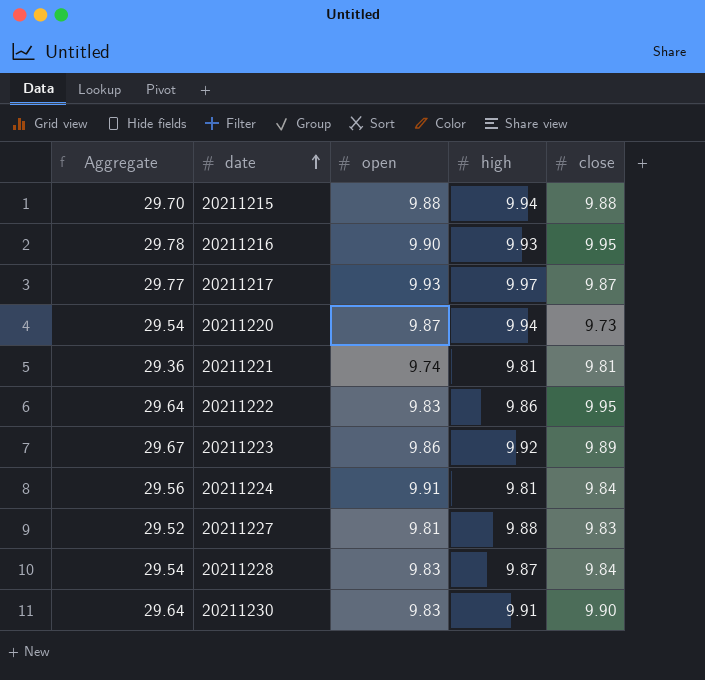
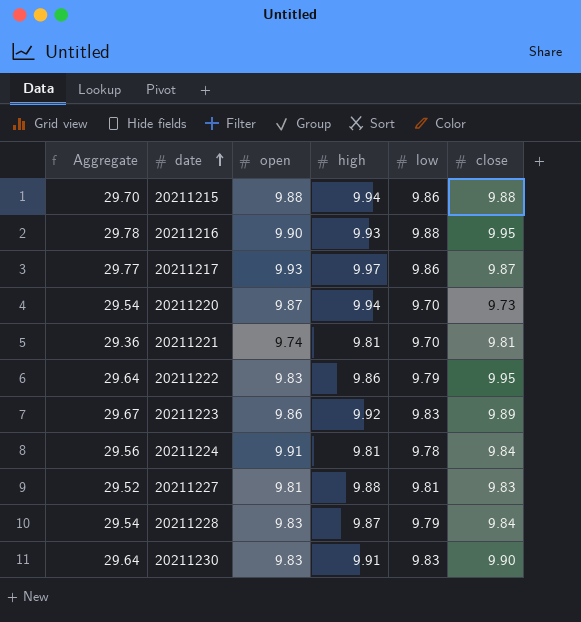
column low | position: none -> 5

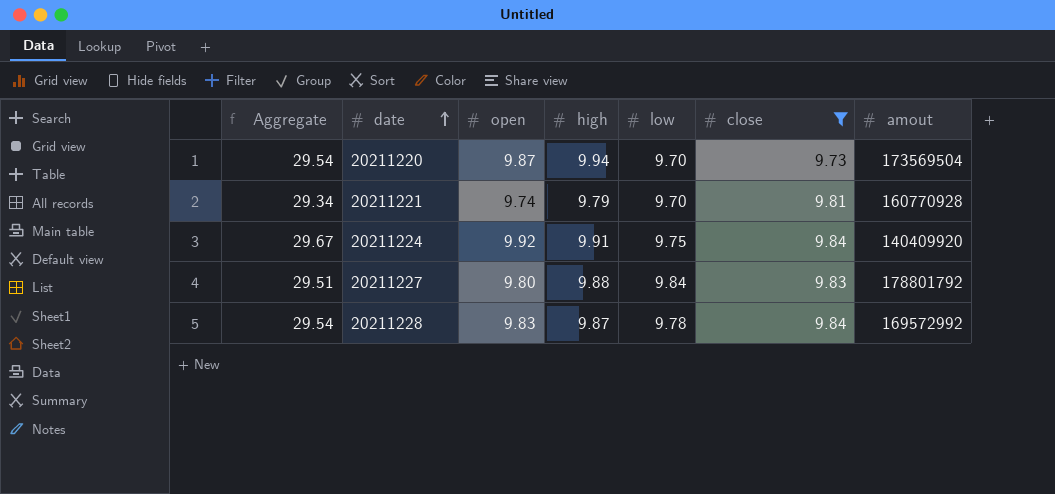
filter: none -> close <= 9.84
column amout | position: none -> 7
20211221 | Aggregate: 29.36 -> 29.34
20211221 | high: 9.81 -> 9.79
20211224 | Aggregate: 29.56 -> 29.67
20211224 | open: 9.91 -> 9.92
20211224 | high: 9.81 -> 9.91
20211224 | low: 9.78 -> 9.75
20211227 | Aggregate: 29.52 -> 29.51
20211227 | open: 9.81 -> 9.80
20211227 | low: 9.81 -> 9.84
20211228 | low: 9.79 -> 9.78

